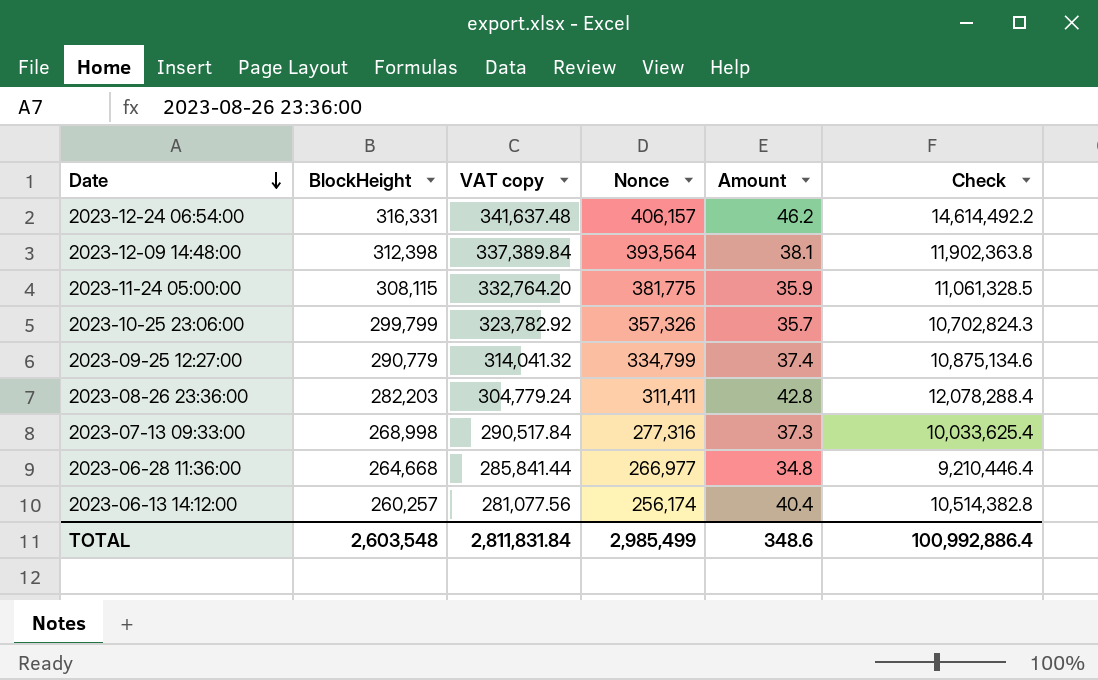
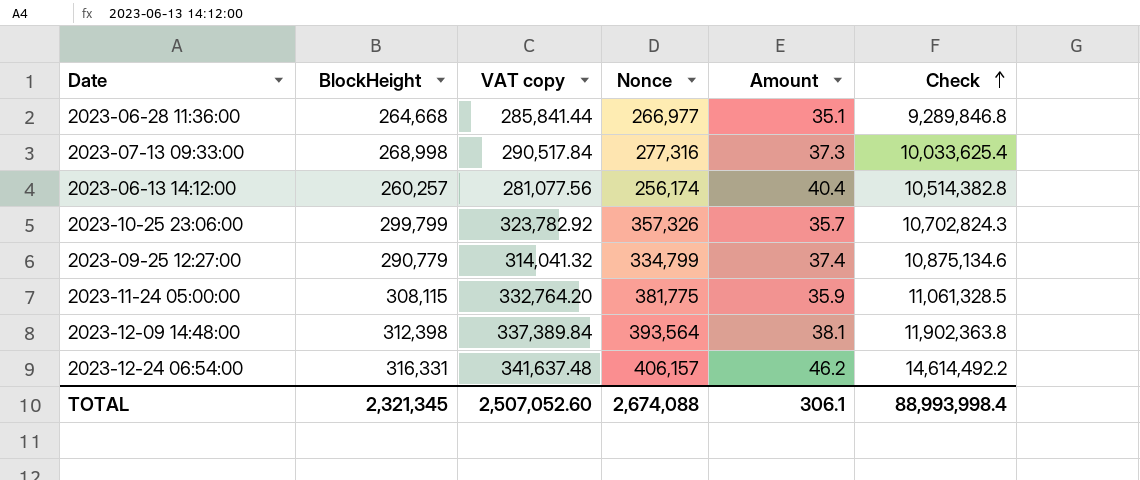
row order: Date descending -> Check ascending
row 2023-08-26 23:36:00: 282,203 | 304,779.24 | 311,411 | 42.8 | 12,078,288.4 -> none
2023-06-28 11:36:00 | Amount: 34.8 -> 35.1
2023-06-28 11:36:00 | Check: 9,210,446.4 -> 9,289,846.8
TOTAL | BlockHeight: 2,603,548 -> 2,321,345
TOTAL | VAT copy: 2,811,831.84 -> 2,507,052.60
TOTAL | Nonce: 2,985,499 -> 2,674,088
TOTAL | Amount: 348.6 -> 306.1
TOTAL | Check: 100,992,886.4 -> 88,993,998.4

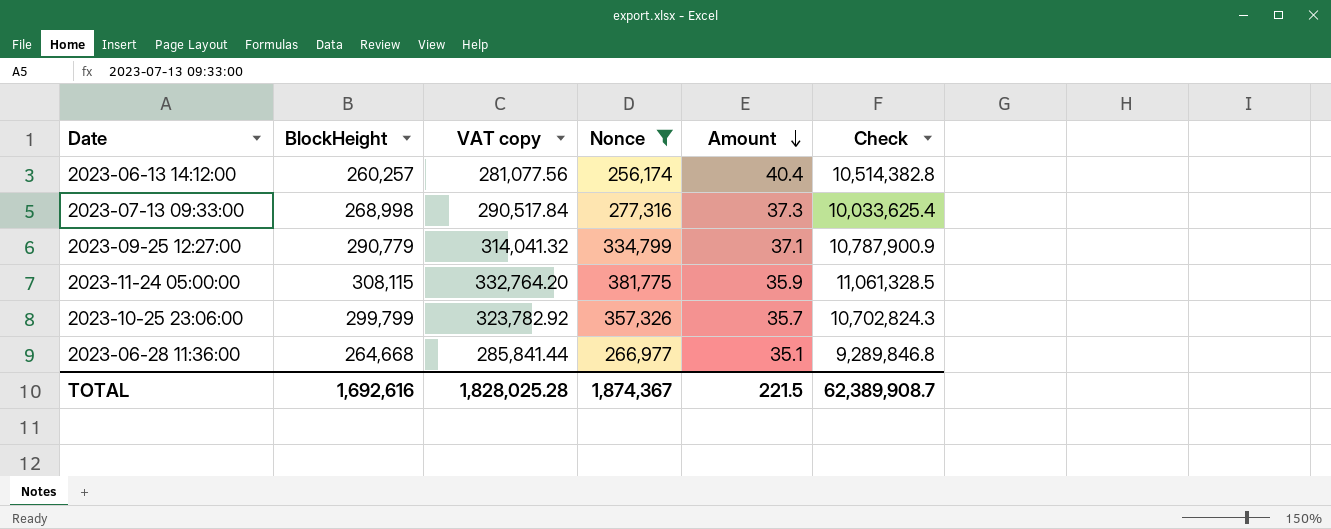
filter: none -> Nonce <= 381,775
row order: Check ascending -> Amount descending
2023-09-25 12:27:00 | Amount: 37.4 -> 37.1
2023-09-25 12:27:00 | Check: 10,875,134.6 -> 10,787,900.9
TOTAL | BlockHeight: 2,321,345 -> 1,692,616
TOTAL | VAT copy: 2,507,052.60 -> 1,828,025.28
TOTAL | Nonce: 2,674,088 -> 1,874,367
TOTAL | Amount: 306.1 -> 221.5
TOTAL | Check: 88,993,998.4 -> 62,389,908.7

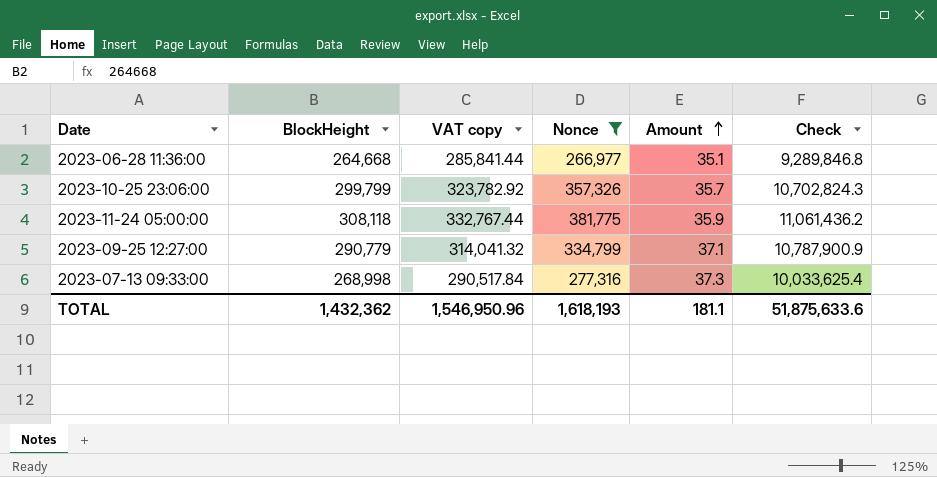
row order: Amount descending -> Amount ascending
row 2023-06-13 14:12:00: 260,257 | 281,077.56 | 256,174 | 40.4 | 10,514,382.8 -> none
2023-11-24 05:00:00 | BlockHeight: 308,115 -> 308,118
2023-11-24 05:00:00 | VAT copy: 332,764.20 -> 332,767.44
2023-11-24 05:00:00 | Check: 11,061,328.5 -> 11,061,436.2
TOTAL | BlockHeight: 1,692,616 -> 1,432,362
TOTAL | VAT copy: 1,828,025.28 -> 1,546,950.96
TOTAL | Nonce: 1,874,367 -> 1,618,193
TOTAL | Amount: 221.5 -> 181.1
TOTAL | Check: 62,389,908.7 -> 51,875,633.6

